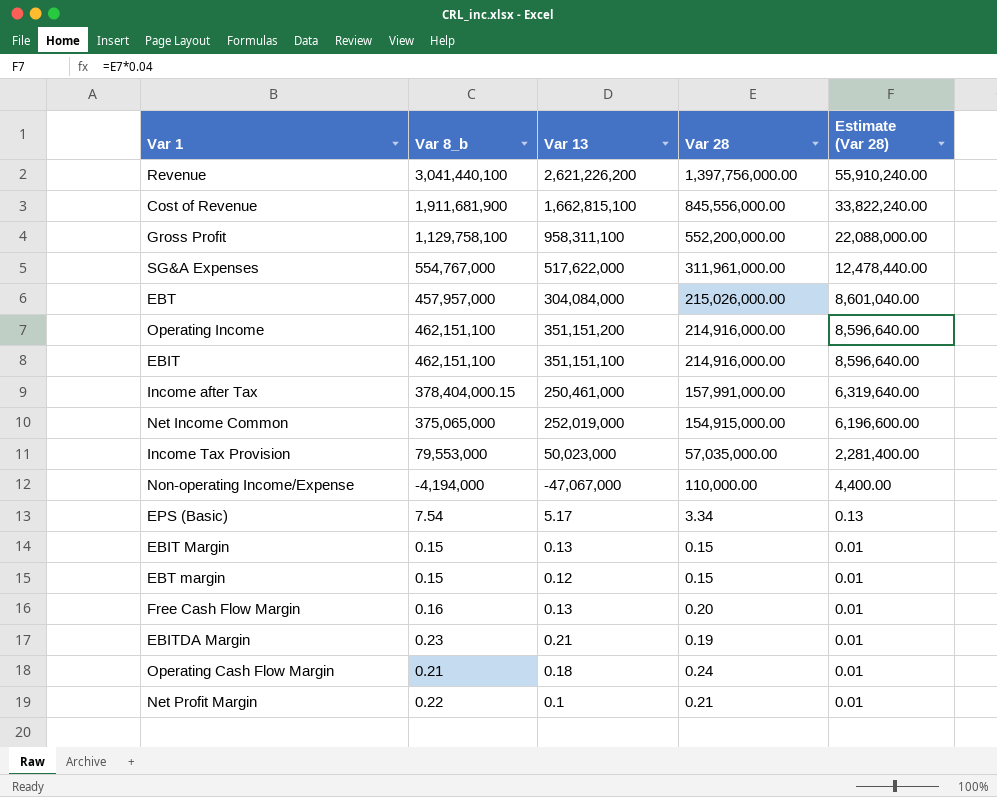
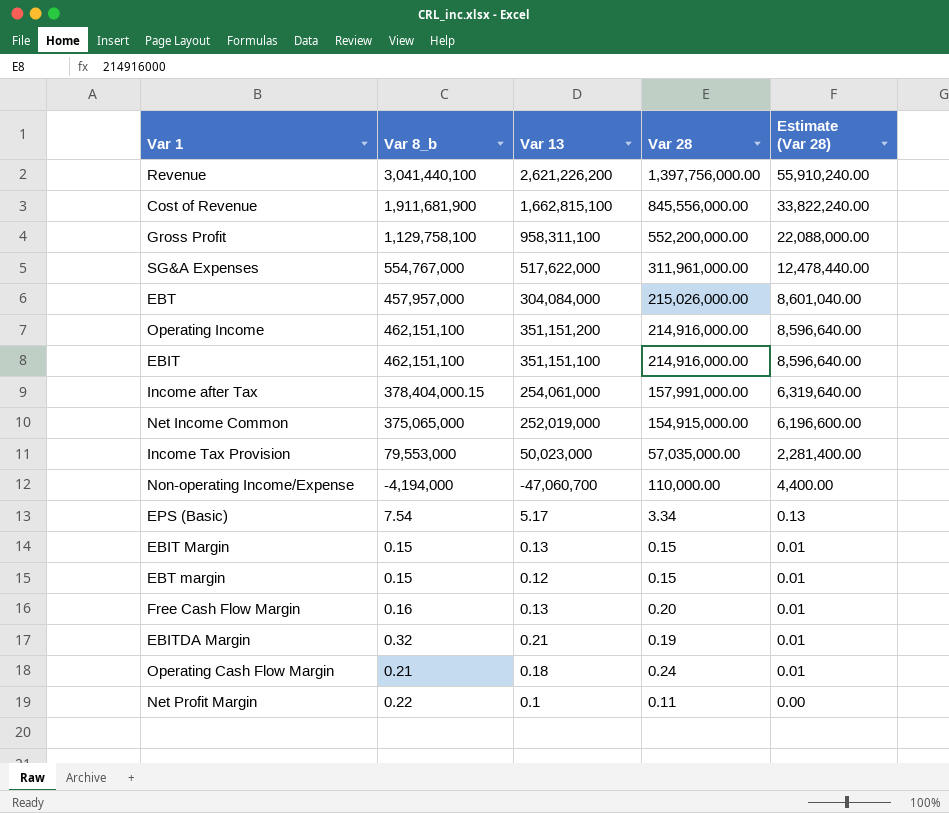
Income after Tax | Var 13: 250,461,000 -> 254,061,000
Non-operating Income/Expense | Var 13: -47,067,000 -> -47,060,700
EBITDA Margin | Var 8_b: 0.23 -> 0.32
Net Profit Margin | Var 28: 0.21 -> 0.11
Net Profit Margin | Estimate (Var 28): 0.01 -> 0.00

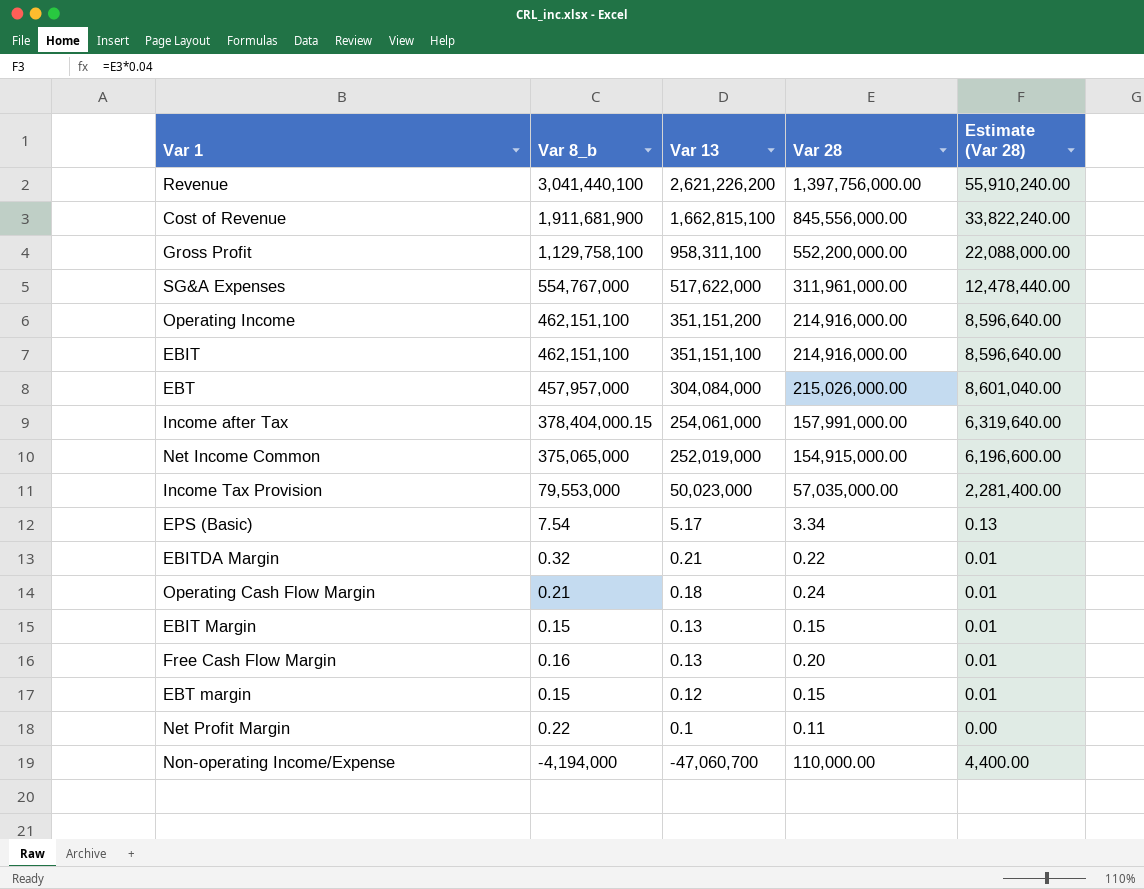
row order: Estimate (Var 28) descending -> Var 13 descending
EBITDA Margin | Var 28: 0.19 -> 0.22

